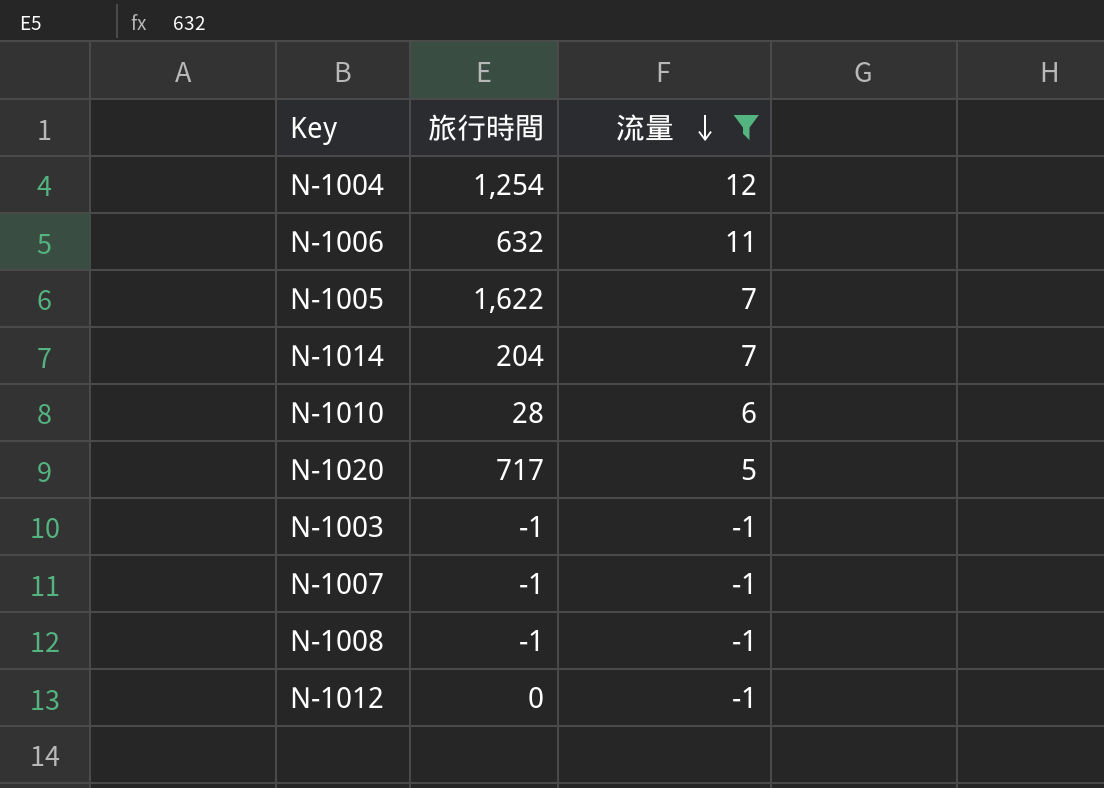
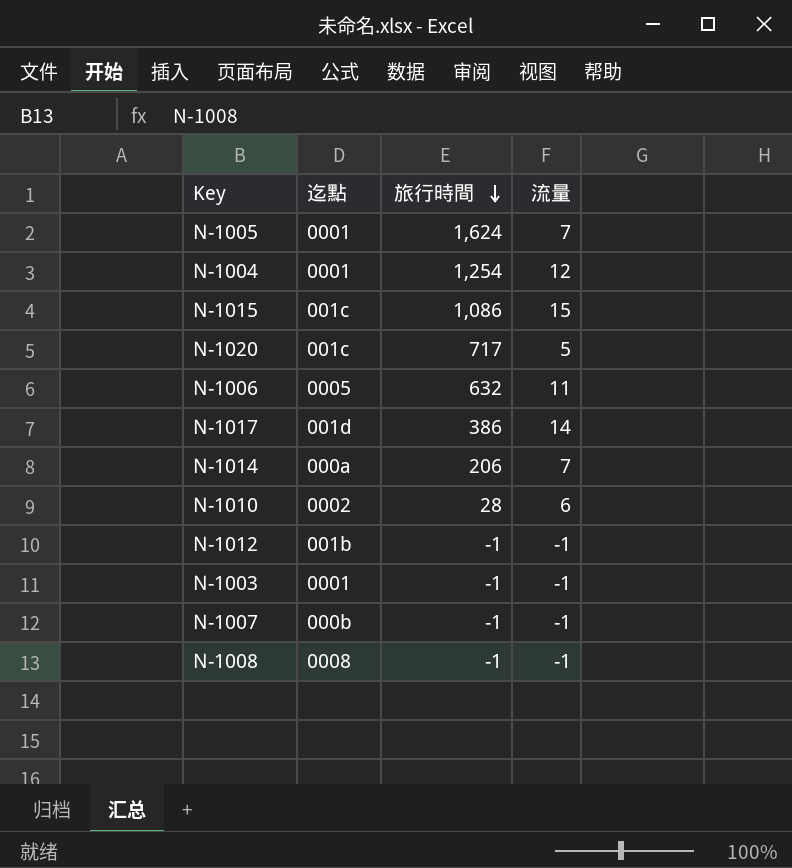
filter: 流量 <= 12 -> none
row order: 流量 descending -> 旅行時間 descending
column 迄點 | position: none -> 2
N-1005 | 旅行時間: 1,622 -> 1,624
N-1014 | 旅行時間: 204 -> 206
N-1012 | 旅行時間: 0 -> -1

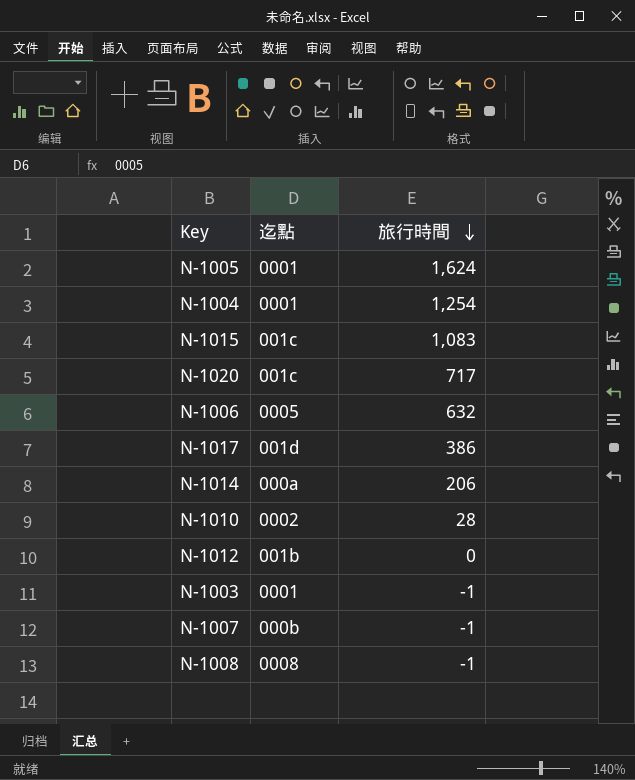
column 流量 | position: 4 -> none
N-1015 | 旅行時間: 1,086 -> 1,083
N-1012 | 旅行時間: -1 -> 0

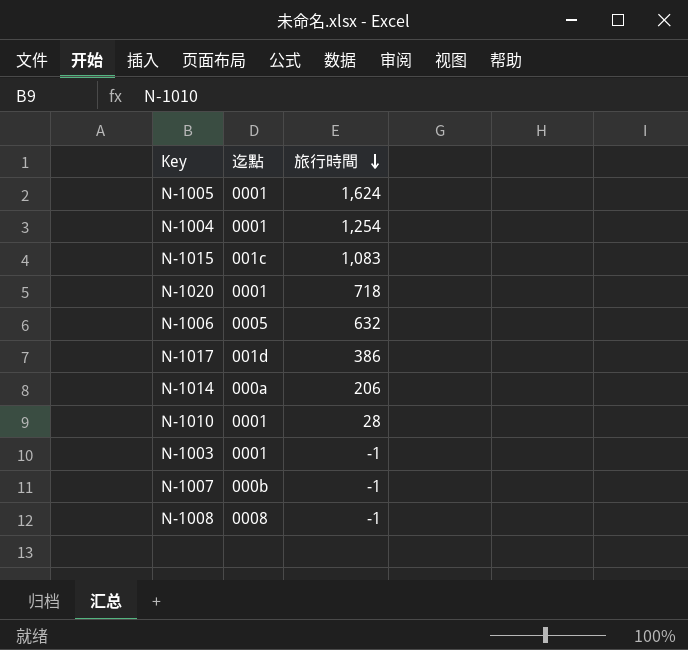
row N-1012: 001b | 0 -> none
N-1020 | 迄點: 001c -> 0001
N-1020 | 旅行時間: 717 -> 718
N-1010 | 迄點: 0002 -> 0001

